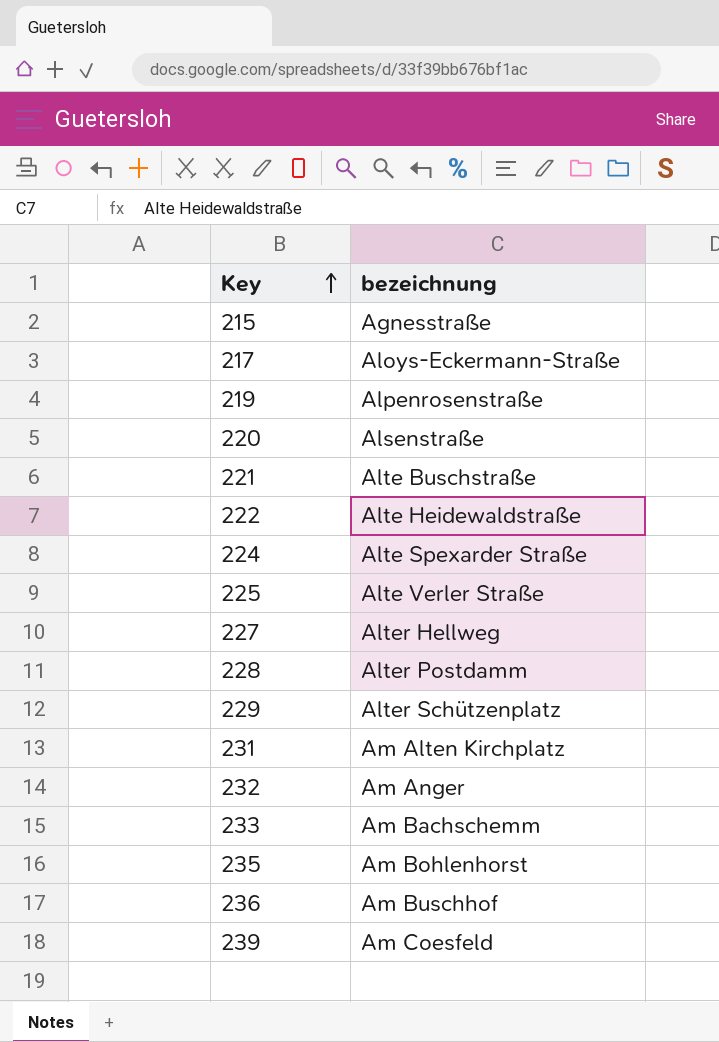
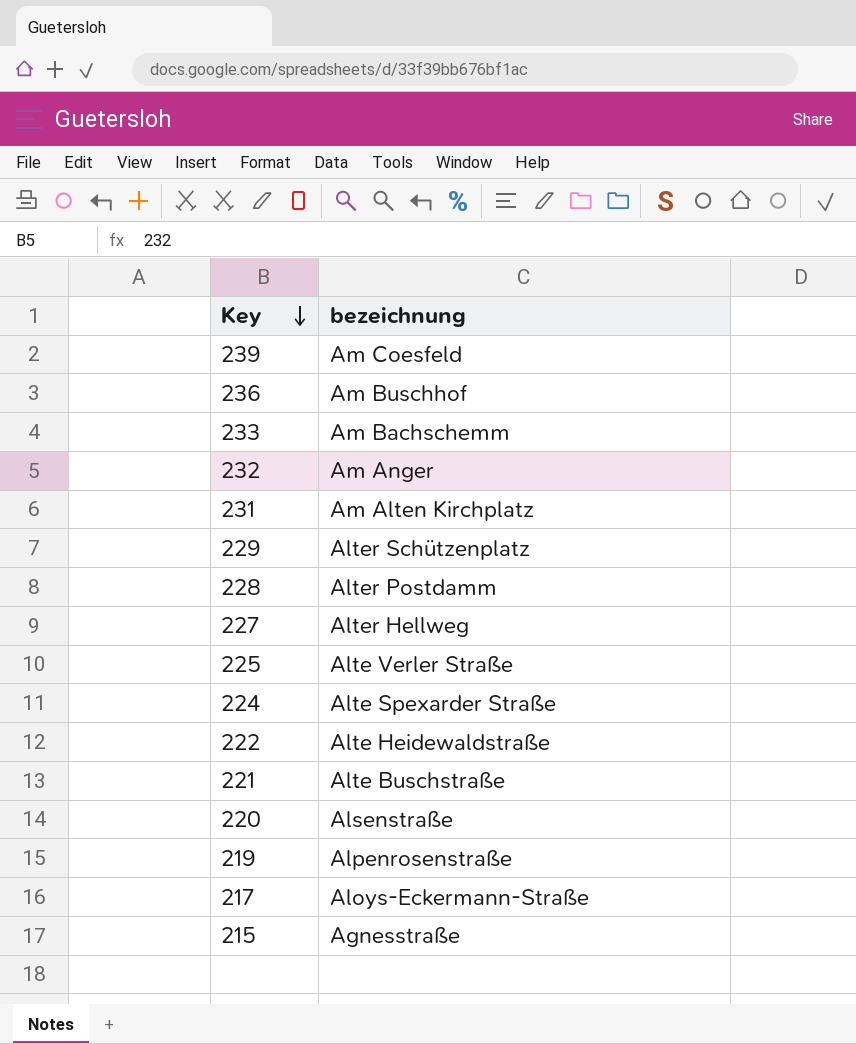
row order: Key ascending -> Key descending
row 235: Am Bohlenhorst -> none

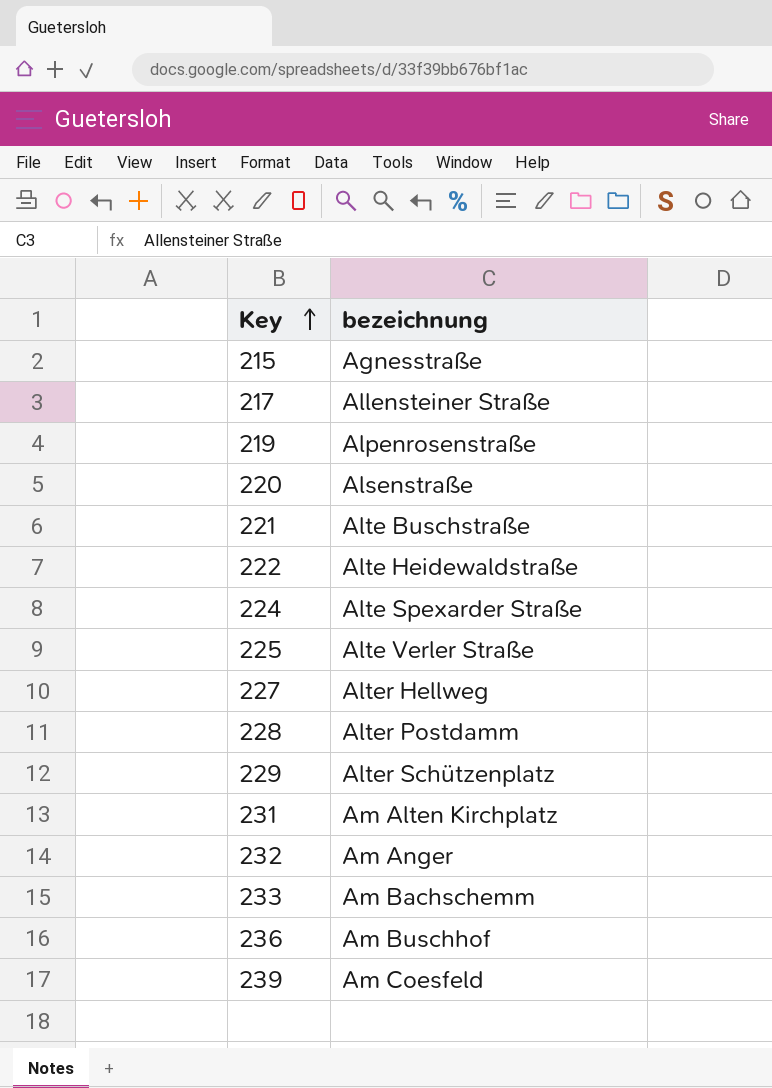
row order: Key descending -> Key ascending
217 | bezeichnung: Aloys-Eckermann-Straße -> Allensteiner Straße

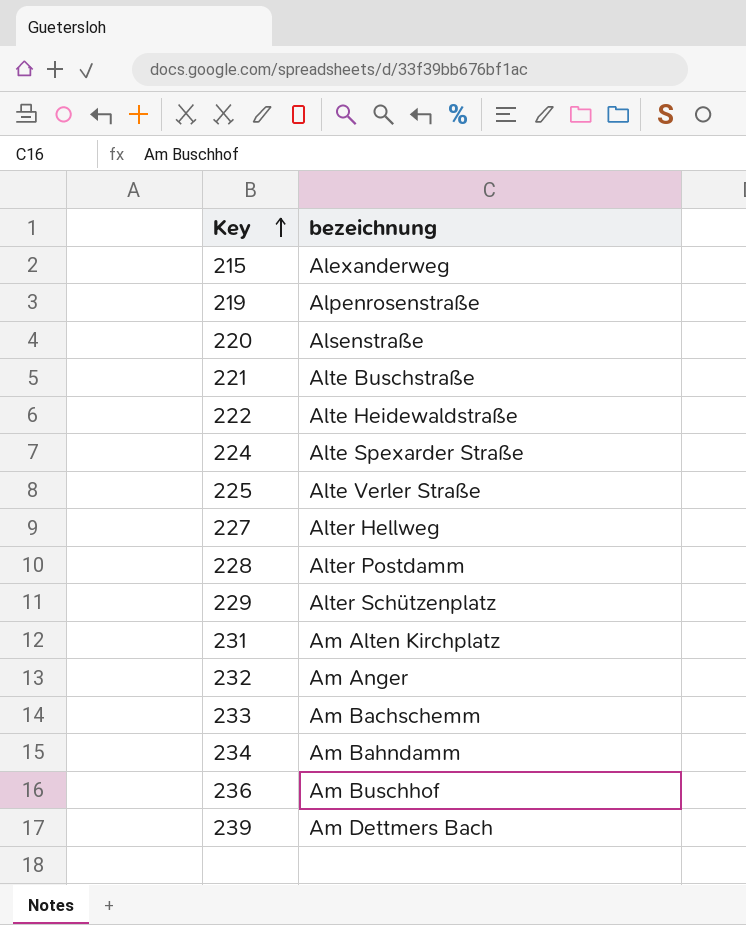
row 217: Allensteiner Straße -> none
215 | bezeichnung: Agnesstraße -> Alexanderweg
row 234: none -> Am Bahndamm
239 | bezeichnung: Am Coesfeld -> Am Dettmers Bach

